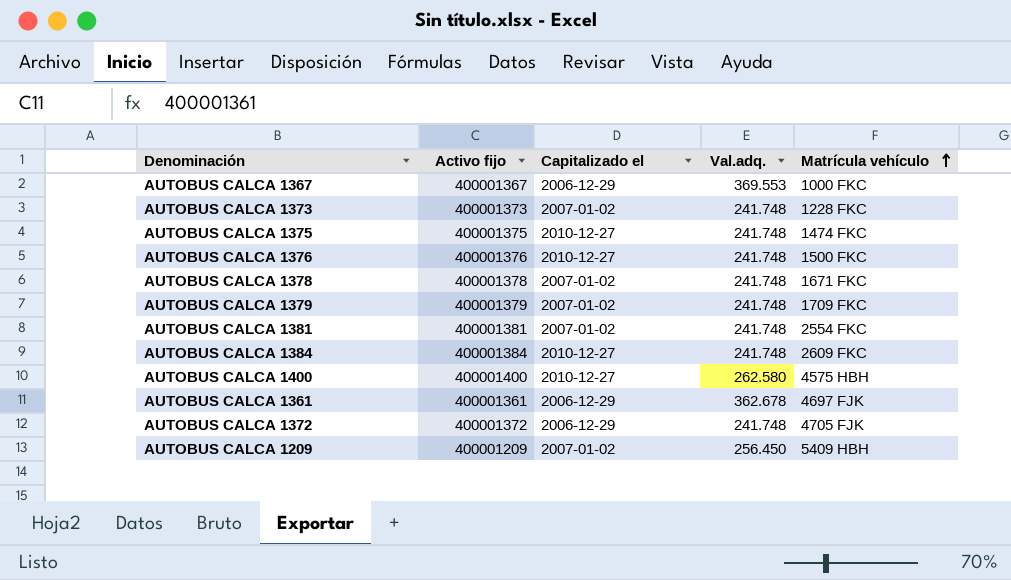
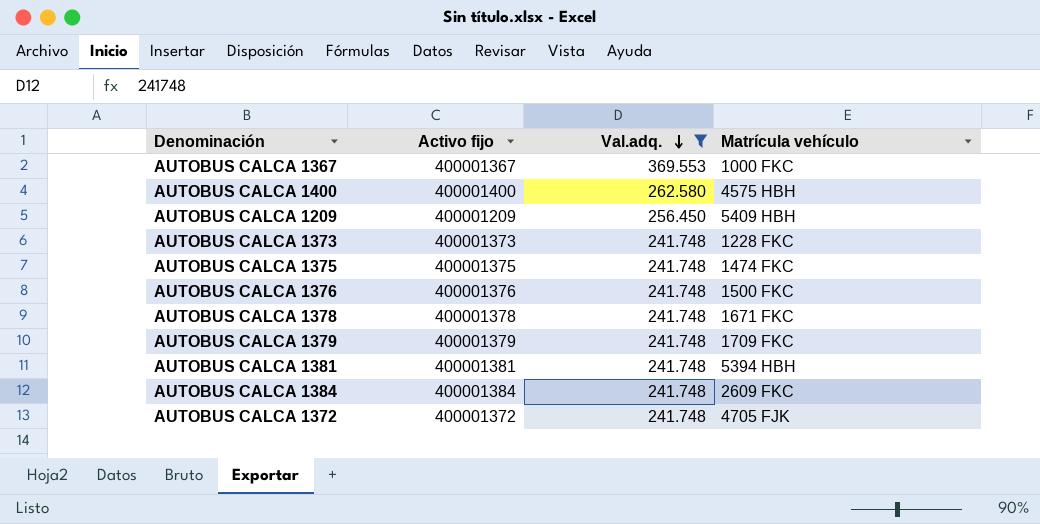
filter: none -> Val.adq. != 362.678
row order: Matrícula vehículo ascending -> Val.adq. descending
column Capitalizado el | position: 3 -> none
AUTOBUS CALCA 1381 | Matrícula vehículo: 2554 FKC -> 5394 HBH

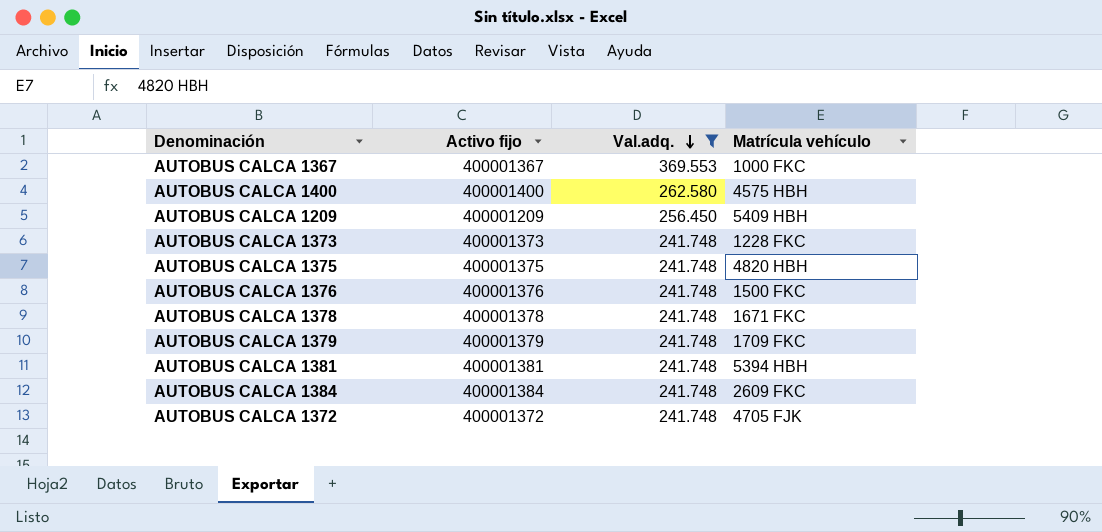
AUTOBUS CALCA 1375 | Matrícula vehículo: 1474 FKC -> 4820 HBH

